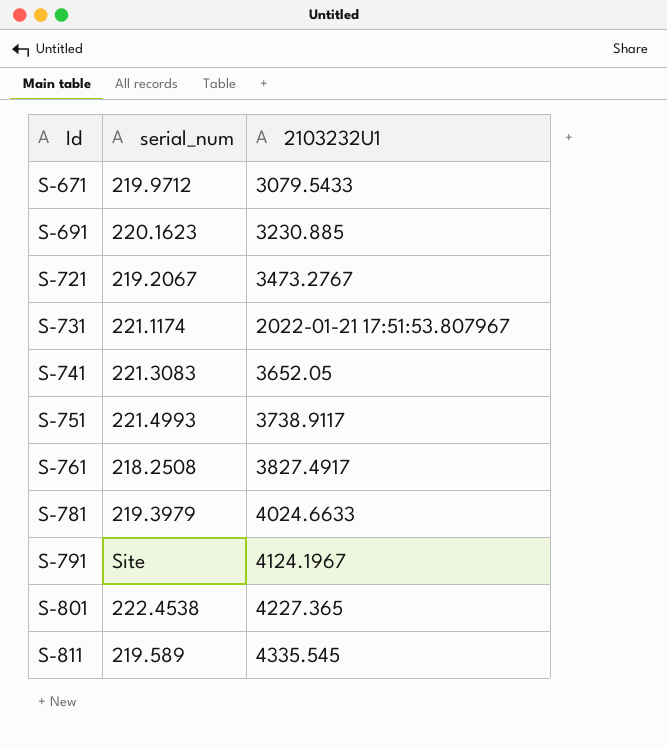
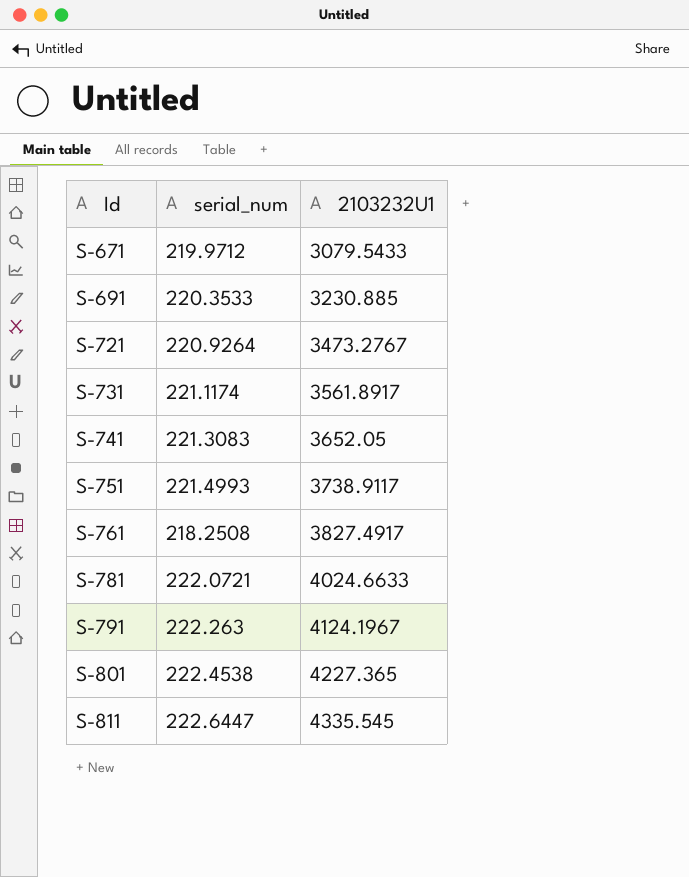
S-691 | serial_num: 220.1623 -> 220.3533
S-721 | serial_num: 219.2067 -> 220.9264
S-731 | 2103232U1: 2022-01-21 17:51:53.807967 -> 3561.8917
S-781 | serial_num: 219.3979 -> 222.0721
S-791 | serial_num: Site -> 222.263
S-811 | serial_num: 219.589 -> 222.6447

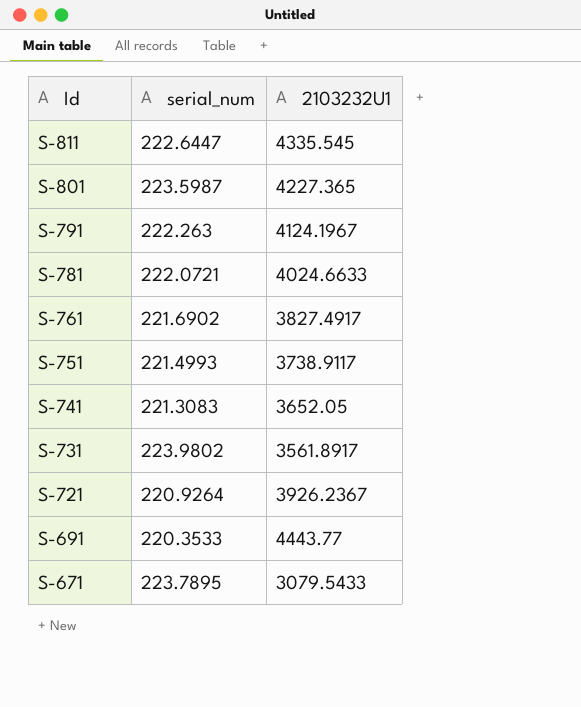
row order: Id ascending -> Id descending
S-801 | serial_num: 222.4538 -> 223.5987
S-761 | serial_num: 218.2508 -> 221.6902
S-731 | serial_num: 221.1174 -> 223.9802
S-721 | 2103232U1: 3473.2767 -> 3926.2367
S-691 | 2103232U1: 3230.885 -> 4443.77
S-671 | serial_num: 219.9712 -> 223.7895

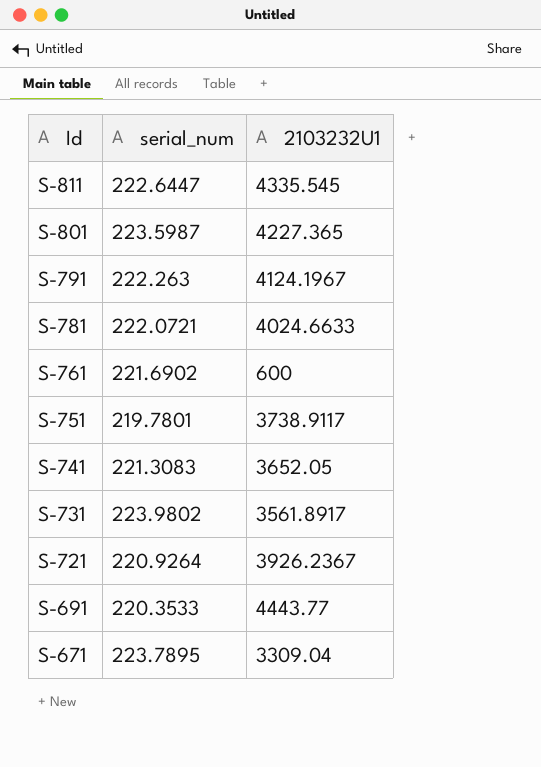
S-761 | 2103232U1: 3827.4917 -> 600
S-751 | serial_num: 221.4993 -> 219.7801
S-671 | 2103232U1: 3079.5433 -> 3309.04

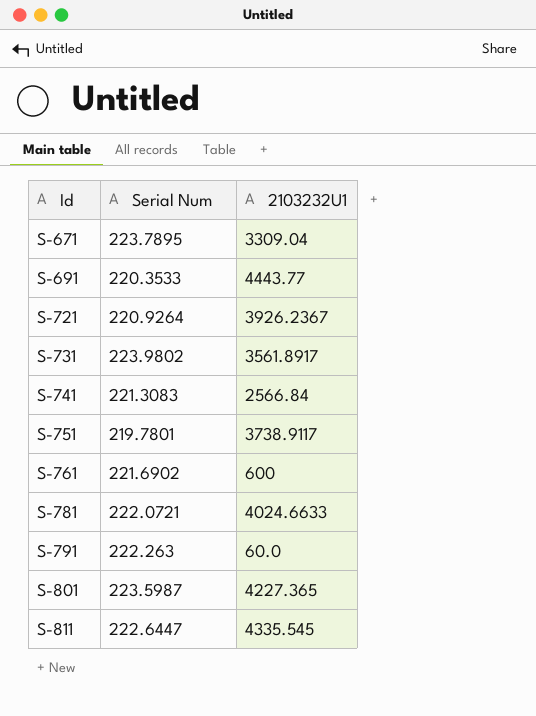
row order: Id descending -> Id ascending
column name: serial_num -> Serial Num
S-741 | 2103232U1: 3652.05 -> 2566.84
S-791 | 2103232U1: 4124.1967 -> 60.0

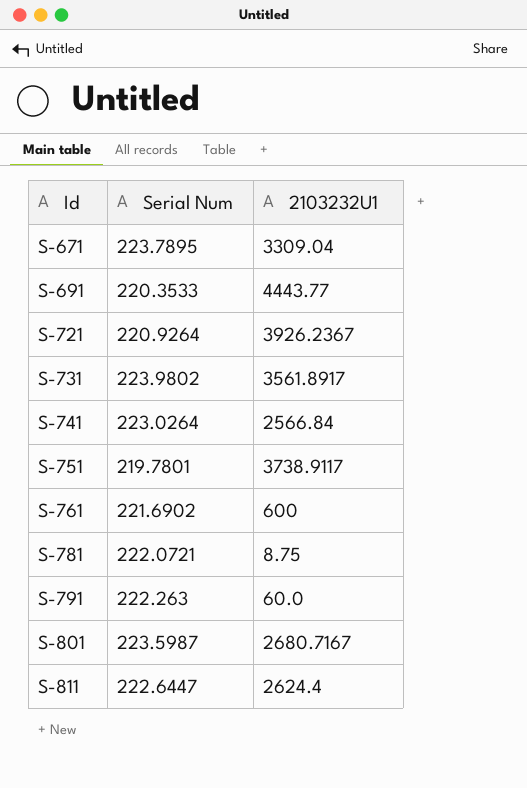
S-741 | Serial Num: 221.3083 -> 223.0264
S-781 | 2103232U1: 4024.6633 -> 8.75
S-801 | 2103232U1: 4227.365 -> 2680.7167
S-811 | 2103232U1: 4335.545 -> 2624.4

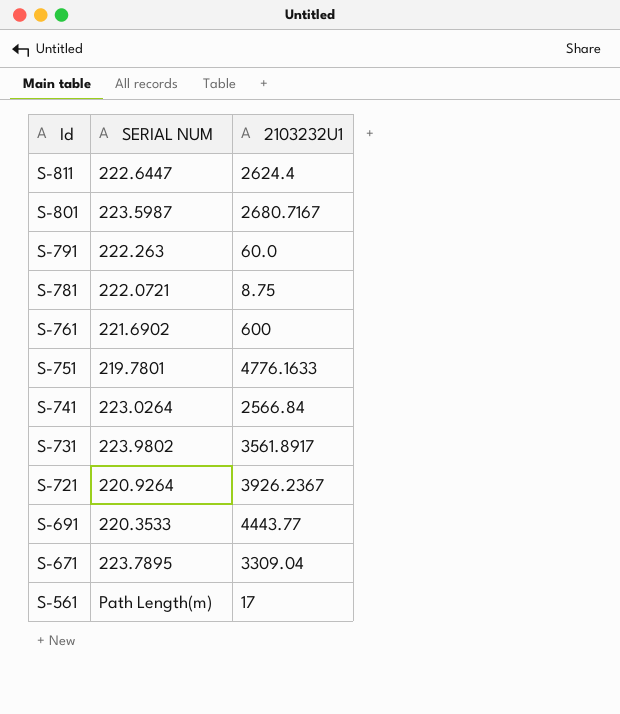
row order: Id ascending -> Id descending
column name: Serial Num -> SERIAL NUM
S-751 | 2103232U1: 3738.9117 -> 4776.1633
row S-561: none -> Path Length(m) | 17

